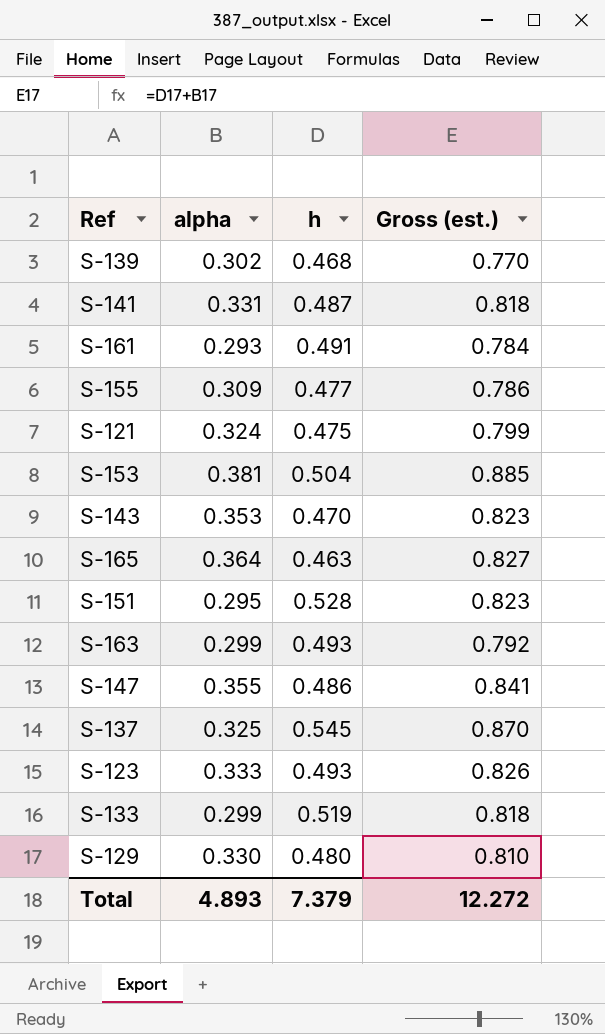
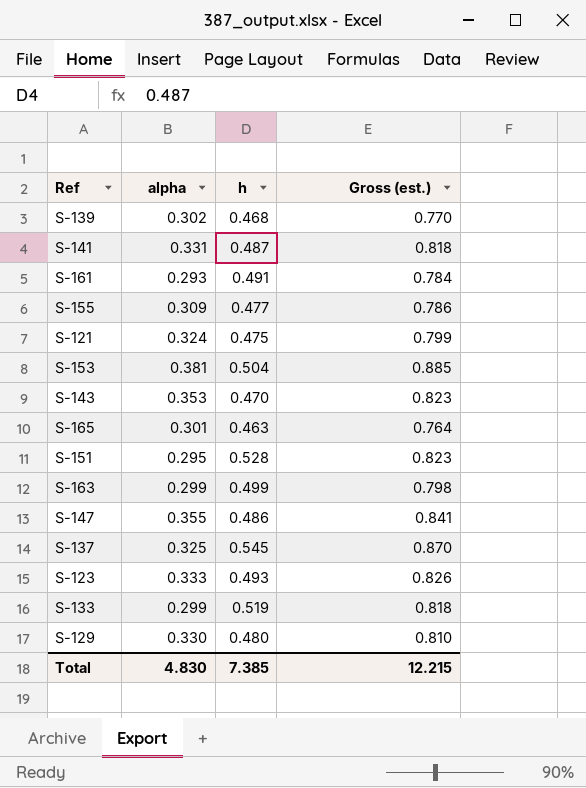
S-165 | alpha: 0.364 -> 0.301
S-165 | Gross (est.): 0.827 -> 0.764
S-163 | h: 0.493 -> 0.499
S-163 | Gross (est.): 0.792 -> 0.798
Total | alpha: 4.893 -> 4.830
Total | h: 7.379 -> 7.385
Total | Gross (est.): 12.272 -> 12.215

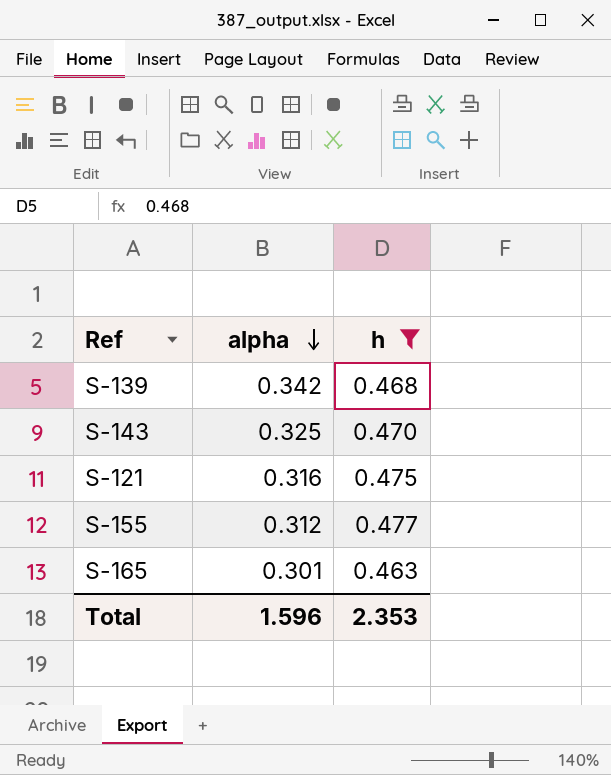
filter: none -> h <= 0.477
row order: none -> alpha descending
column Gross (est.) | formula: [alpha] + [h] -> none
S-139 | alpha: 0.302 -> 0.342
S-143 | alpha: 0.353 -> 0.325
S-121 | alpha: 0.324 -> 0.316
S-155 | alpha: 0.309 -> 0.312
Total | alpha: 4.830 -> 1.596
Total | h: 7.385 -> 2.353

